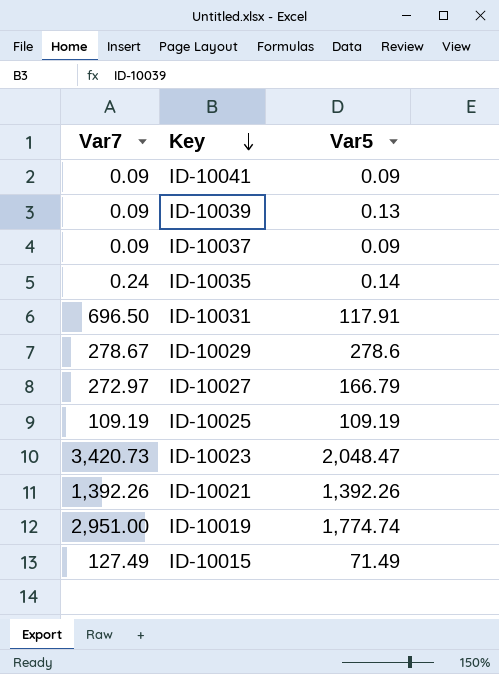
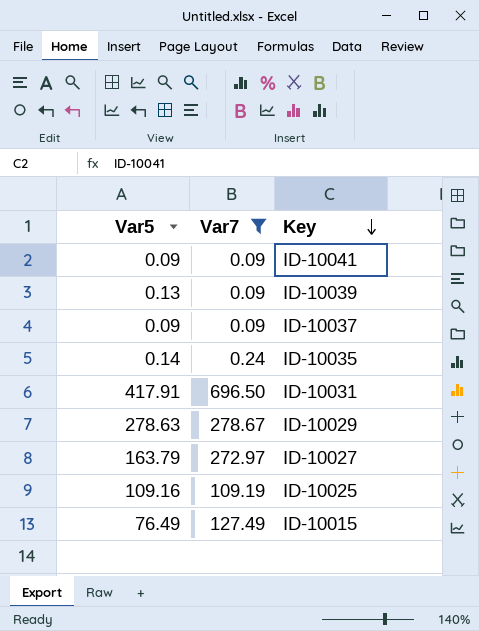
filter: none -> Var7 <= 696.50
column Var5 | position: 3 -> 1
ID-10031 | Var5: 117.91 -> 417.91
ID-10029 | Var5: 278.6 -> 278.63
ID-10027 | Var5: 166.79 -> 163.79
ID-10025 | Var5: 109.19 -> 109.16
ID-10015 | Var5: 71.49 -> 76.49

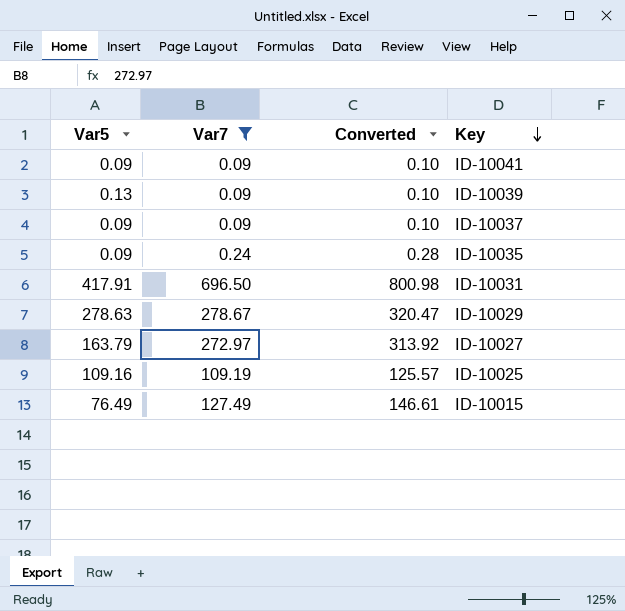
column Converted | formula: none -> [Var7] * 1.15
ID-10035 | Var5: 0.14 -> 0.09

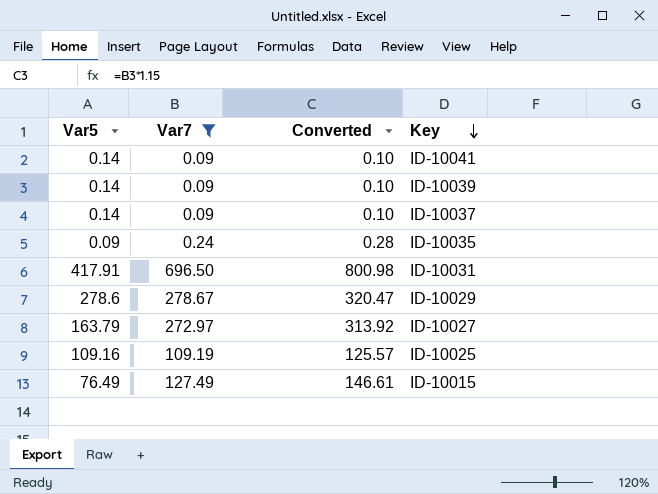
ID-10041 | Var5: 0.09 -> 0.14
ID-10039 | Var5: 0.13 -> 0.14
ID-10037 | Var5: 0.09 -> 0.14
ID-10029 | Var5: 278.63 -> 278.6

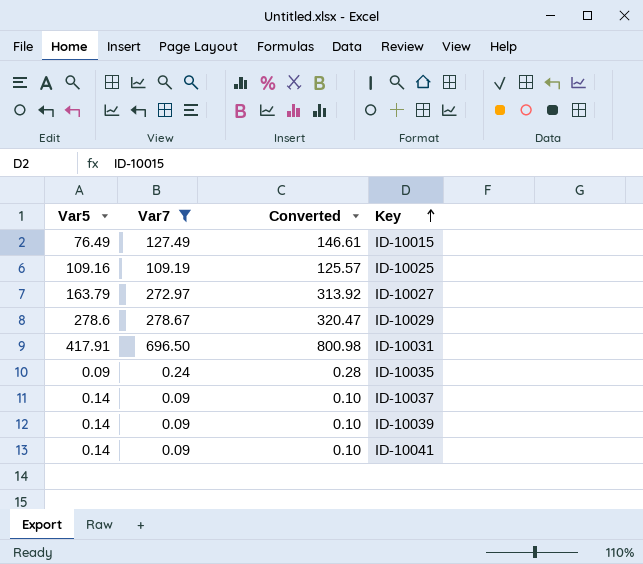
row order: Key descending -> Key ascending

